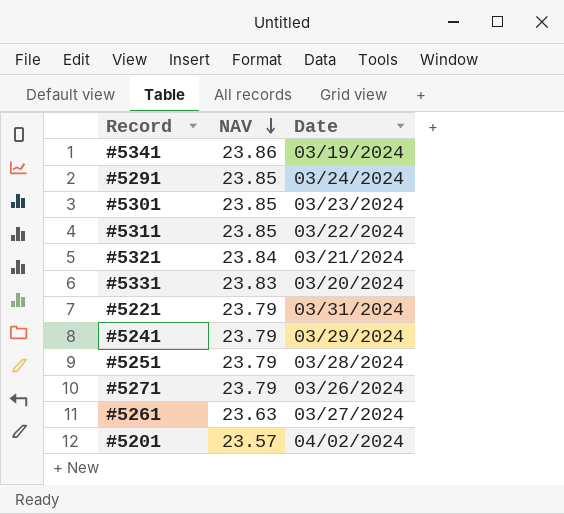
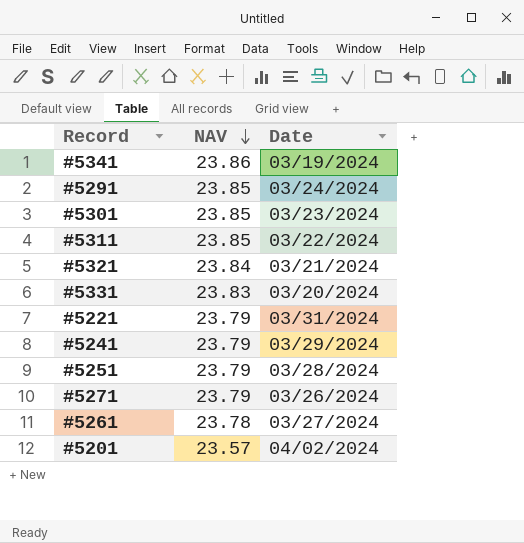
#5261 | NAV: 23.63 -> 23.78

